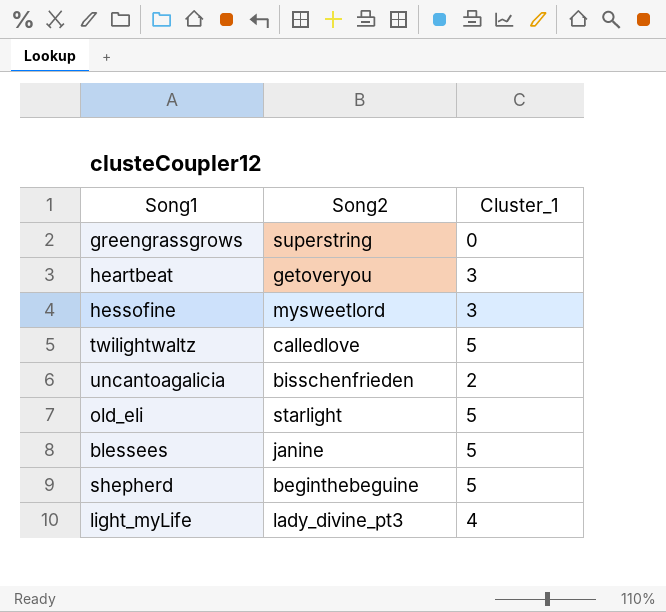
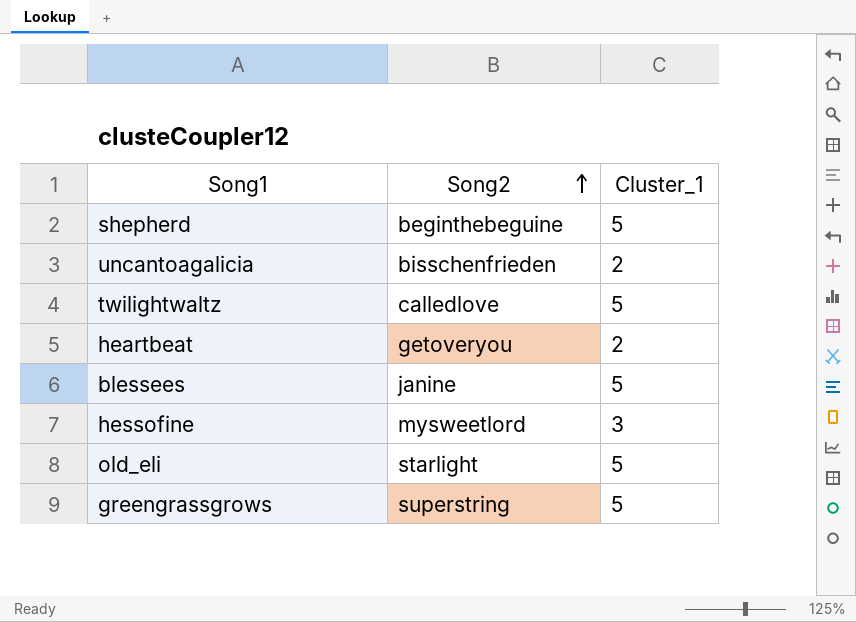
row order: none -> Song2 ascending
row light_myLife: lady_divine_pt3 | 4 -> none
heartbeat | Cluster_1: 3 -> 2
greengrassgrows | Cluster_1: 0 -> 5

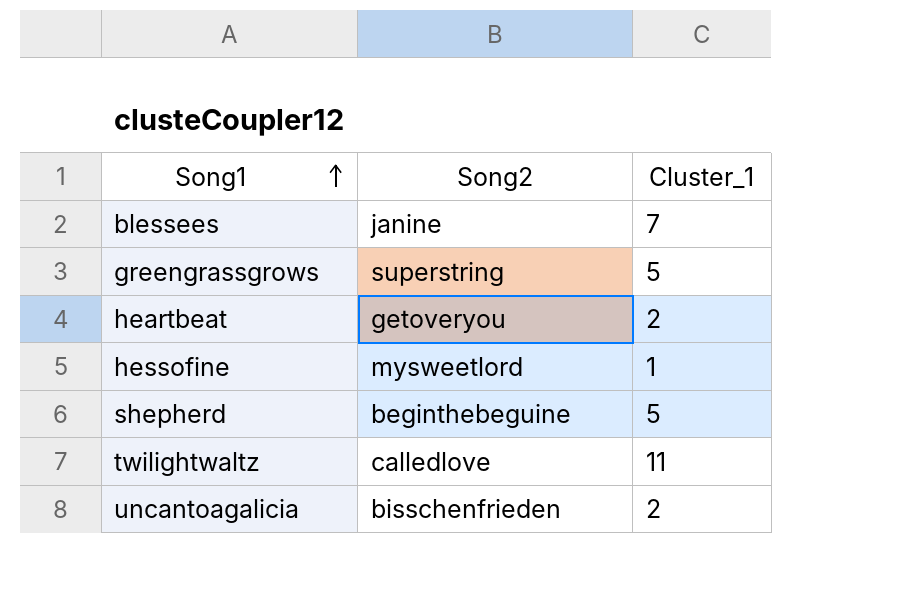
row order: Song2 ascending -> Song1 ascending
row old_eli: starlight | 5 -> none
blessees | Cluster_1: 5 -> 7
hessofine | Cluster_1: 3 -> 1
twilightwaltz | Cluster_1: 5 -> 11

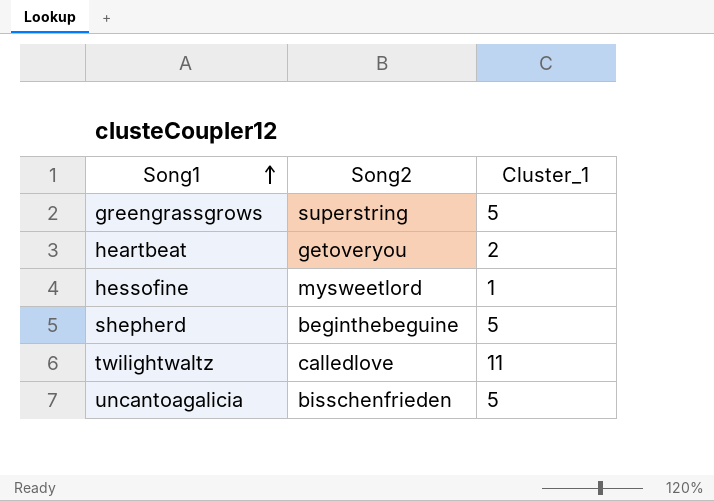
row blessees: janine | 7 -> none
uncantoagalicia | Cluster_1: 2 -> 5

